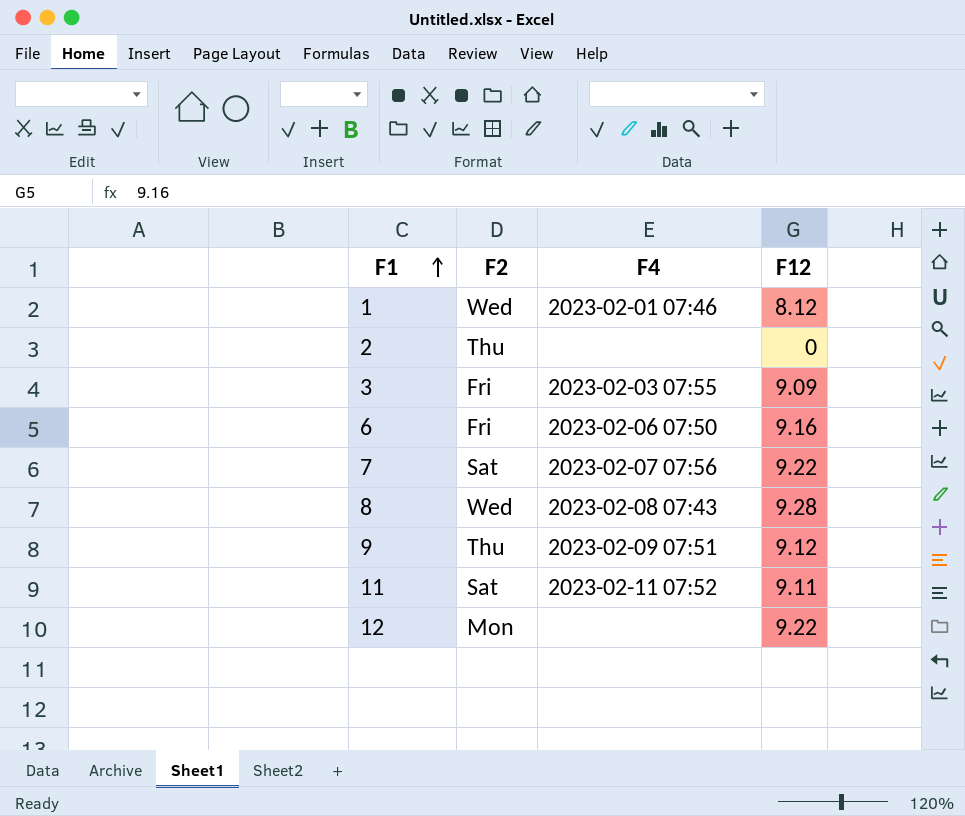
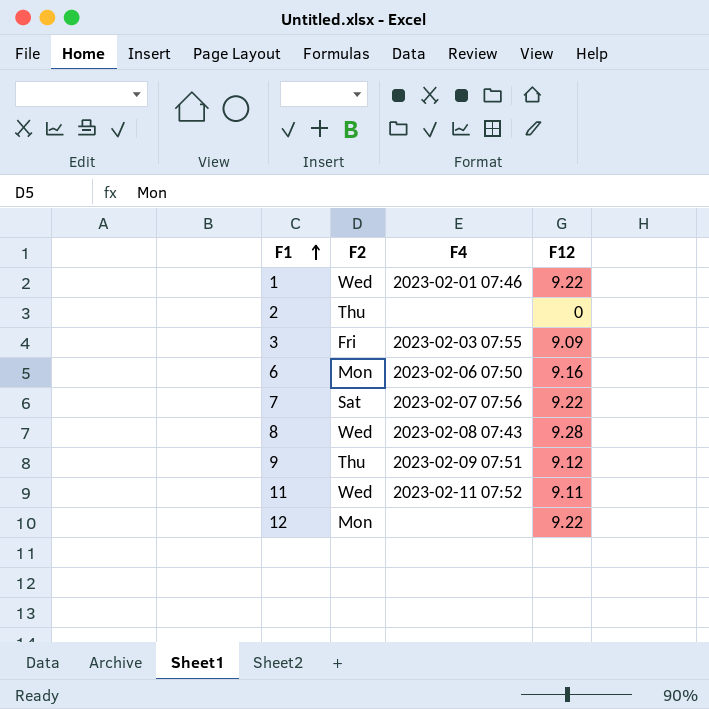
1 | F12: 8.12 -> 9.22
6 | F2: Fri -> Mon
11 | F2: Sat -> Wed

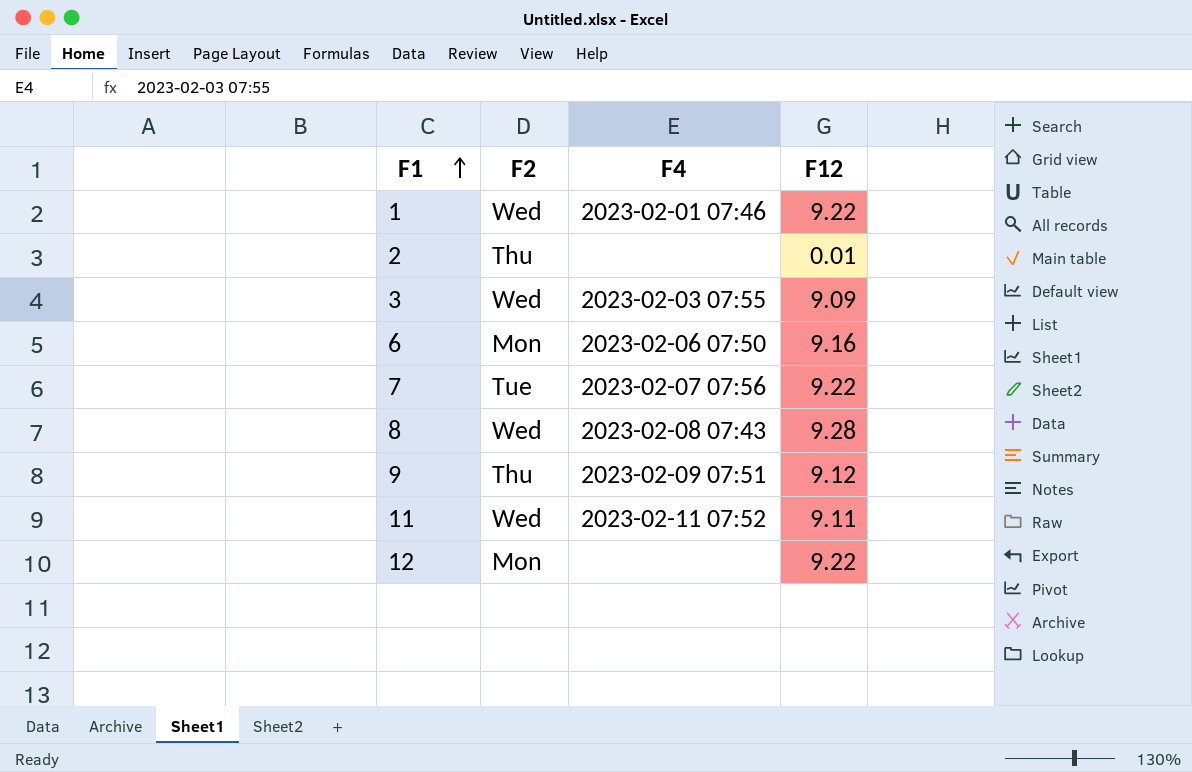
2 | F12: 0 -> 0.01
3 | F2: Fri -> Wed
7 | F2: Sat -> Tue

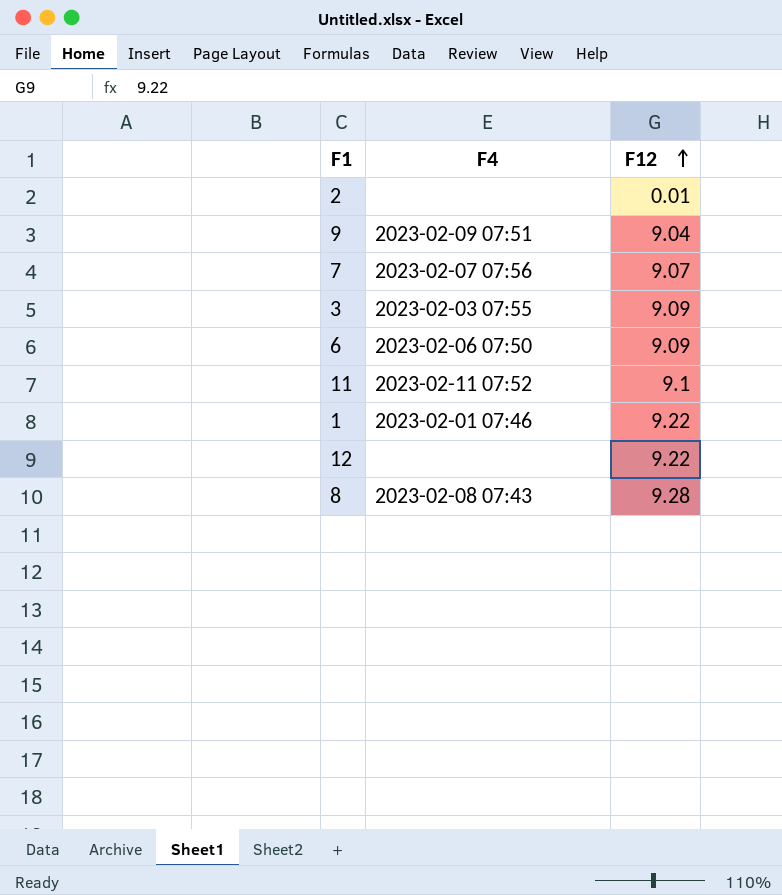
row order: F1 ascending -> F12 ascending
column F2 | position: 2 -> none
9 | F12: 9.12 -> 9.04
7 | F12: 9.22 -> 9.07
6 | F12: 9.16 -> 9.09
11 | F12: 9.11 -> 9.1

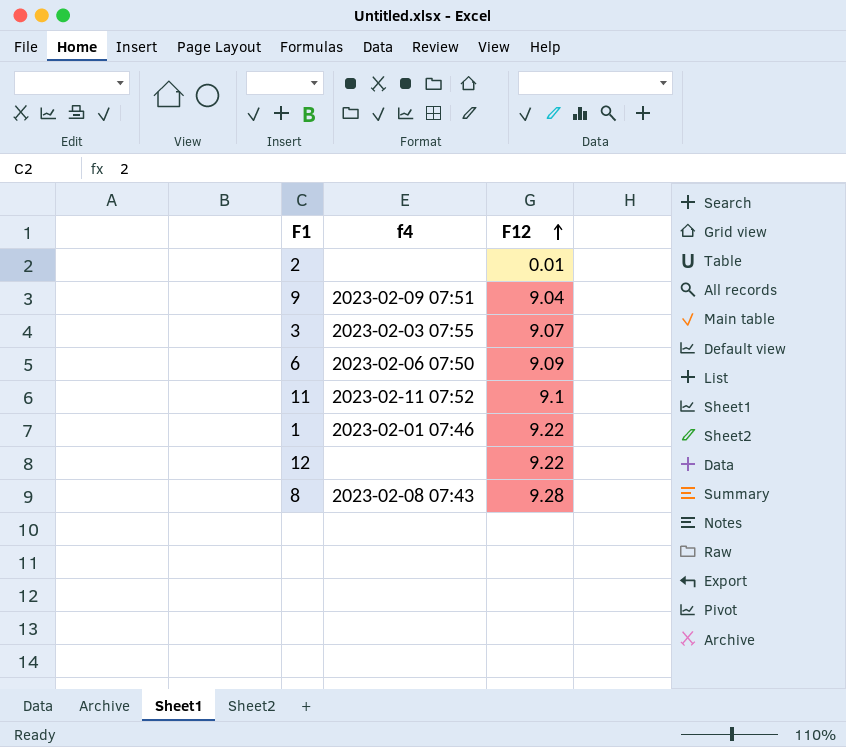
column name: F4 -> f4
row 7: 2023-02-07 07:56 | 9.07 -> none
3 | F12: 9.09 -> 9.07

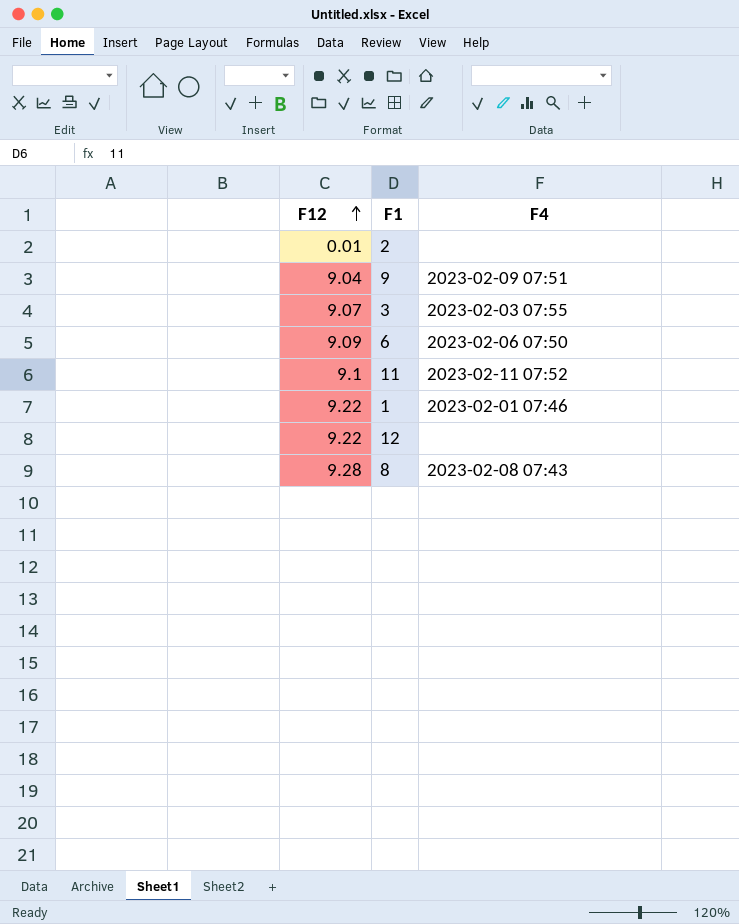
column F12 | position: 3 -> 1
column name: f4 -> F4

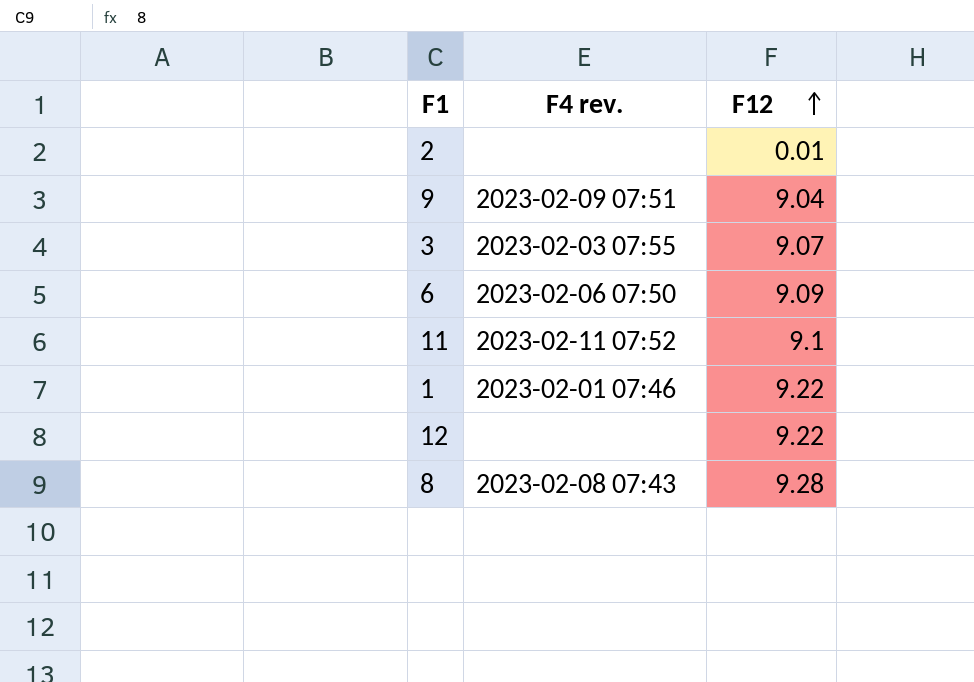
column name: F4 -> F4 rev.
column F12 | position: 1 -> 3

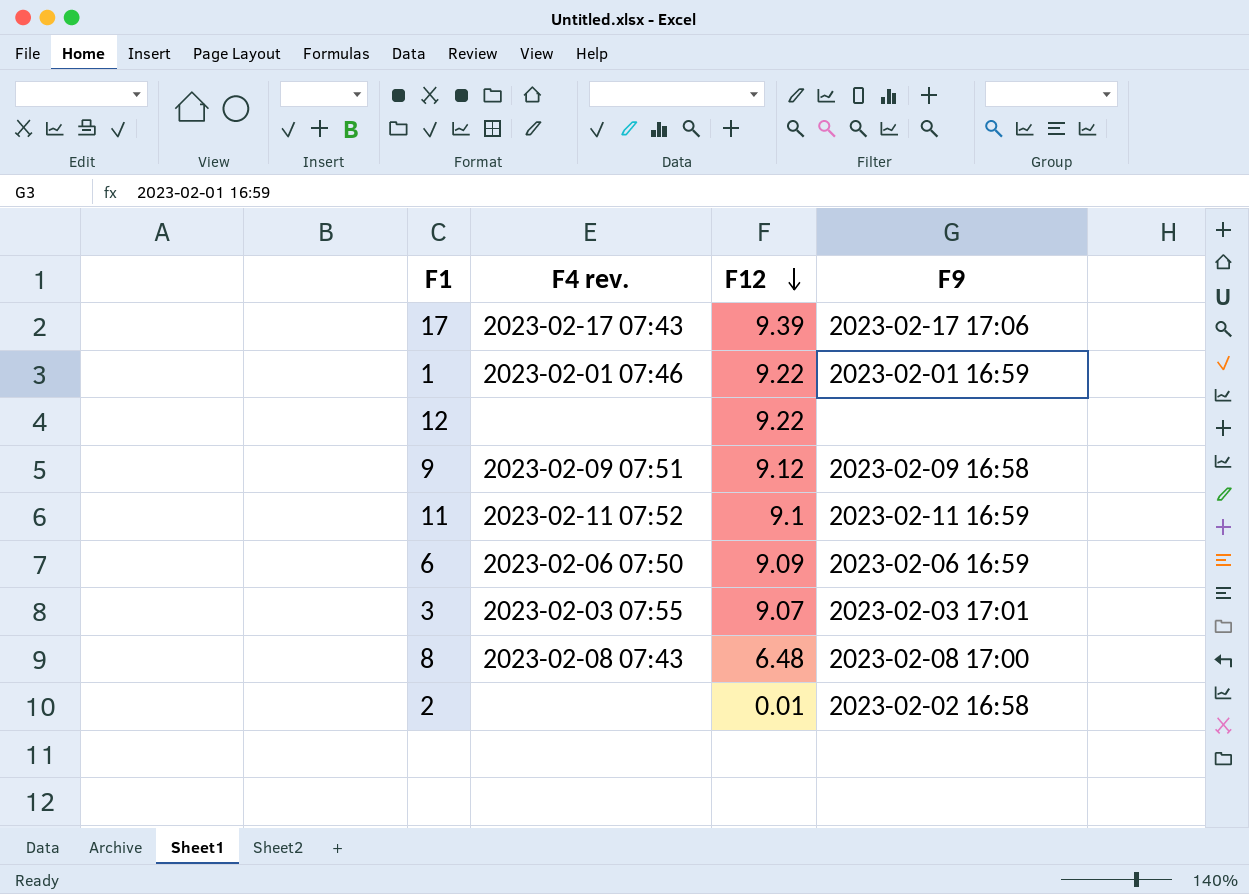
row order: F12 ascending -> F12 descending
column F9 | position: none -> 4
row 17: none -> 2023-02-17 07:43 | 9.39 | 2023-02-17 17:06
9 | F12: 9.04 -> 9.12
8 | F12: 9.28 -> 6.48

